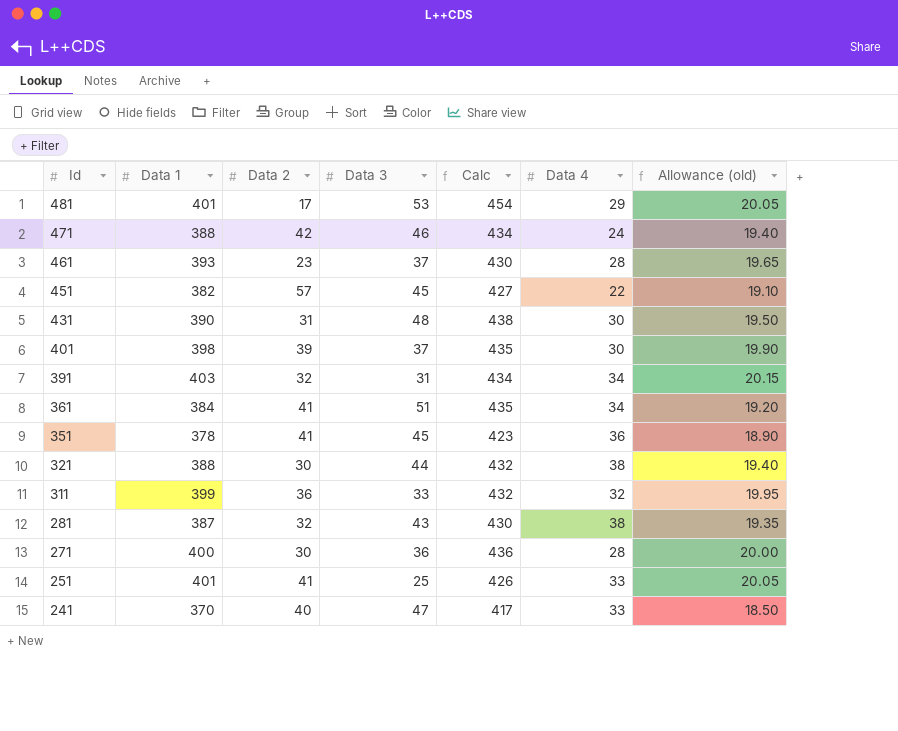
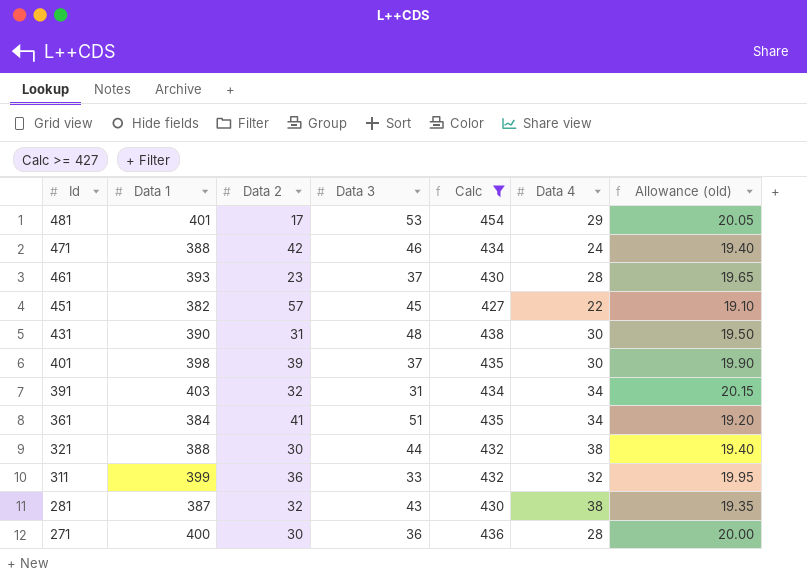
filter: none -> Calc >= 427

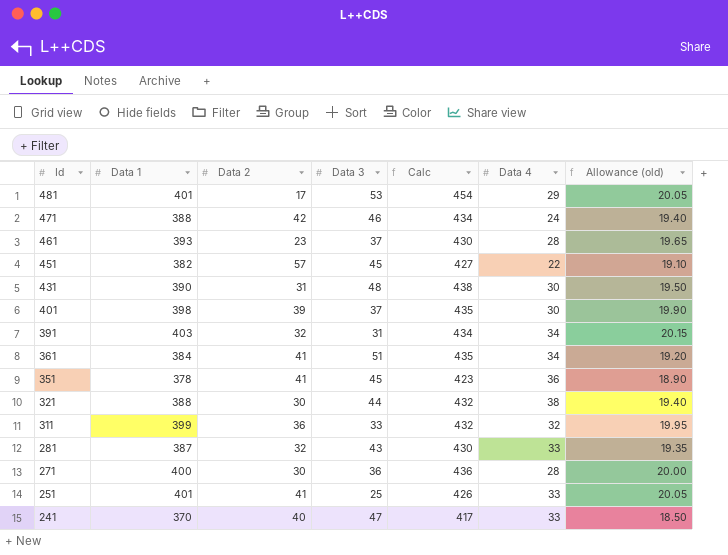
filter: Calc >= 427 -> none
281 | Data 4: 38 -> 33

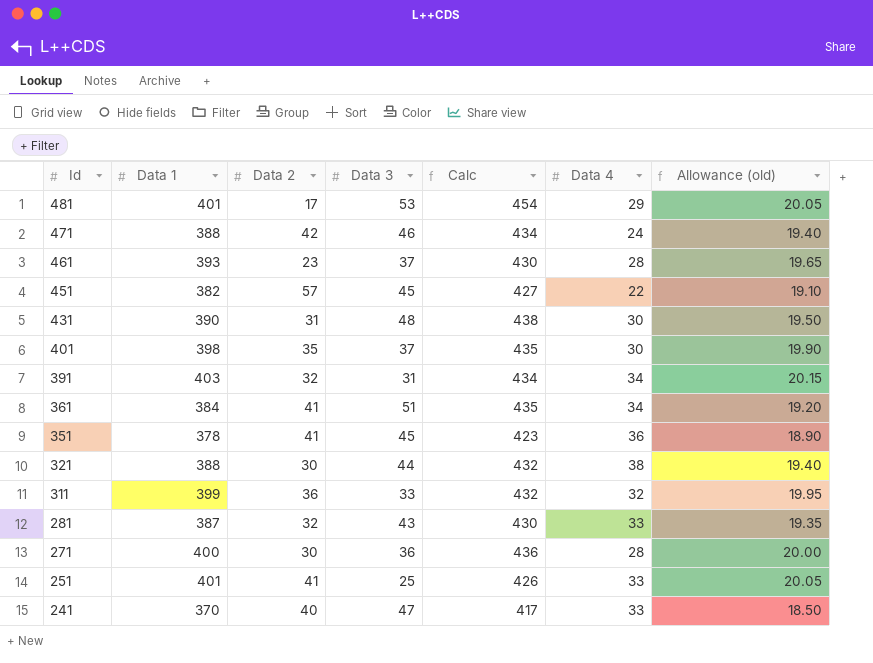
401 | Data 2: 39 -> 35

